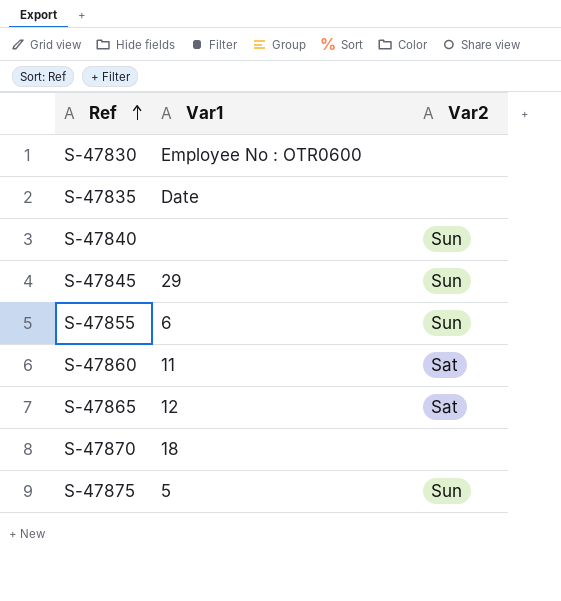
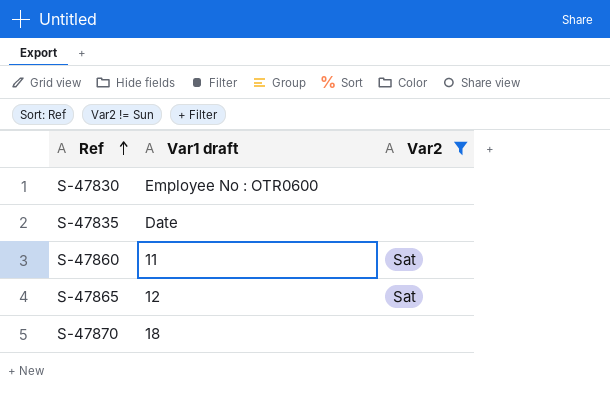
filter: none -> Var2 != Sun
column name: Var1 -> Var1 draft

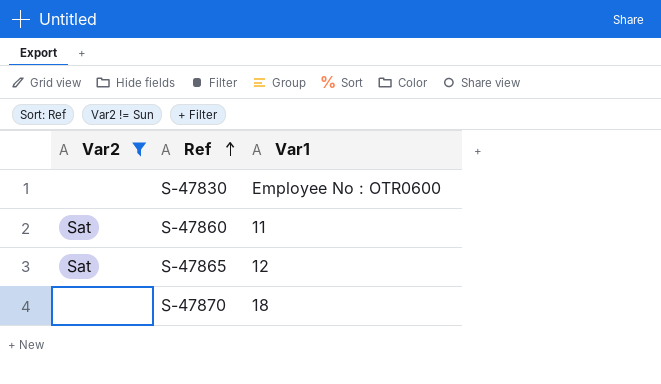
column Var2 | position: 3 -> 1
column name: Var1 draft -> Var1
row S-47835: Date | none -> none

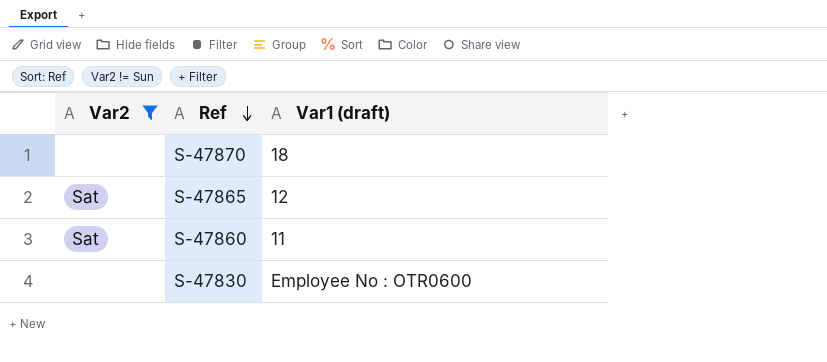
row order: Ref ascending -> Ref descending
column name: Var1 -> Var1 (draft)

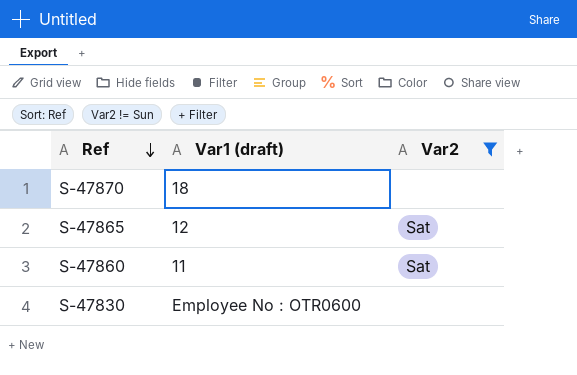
column Var2 | position: 1 -> 3

